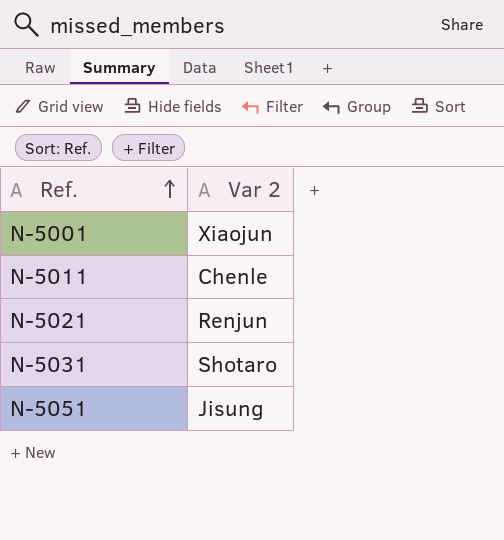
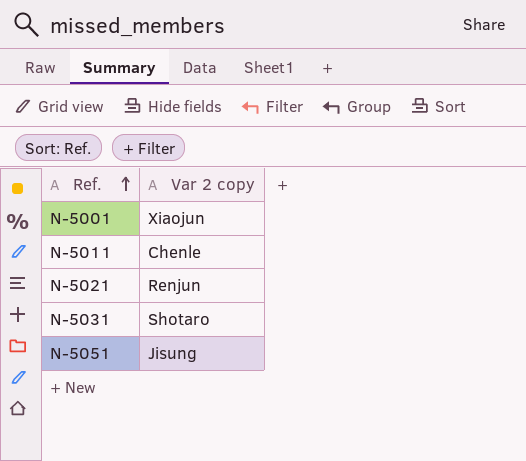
column name: Var 2 -> Var 2 copy

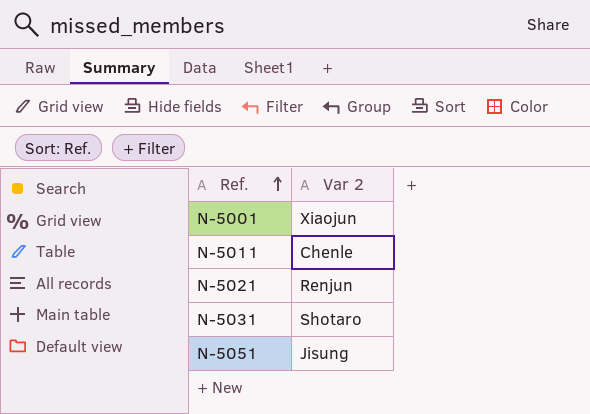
column name: Var 2 copy -> Var 2

